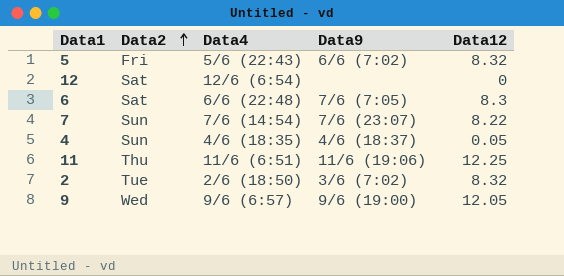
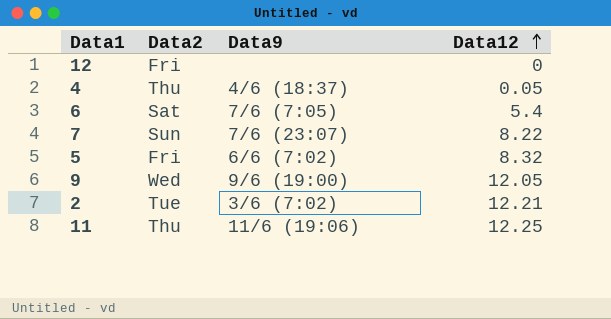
row order: Data2 ascending -> Data12 ascending
column Data4 | position: 3 -> none
12 | Data2: Sat -> Fri
4 | Data2: Sun -> Thu
6 | Data12: 8.3 -> 5.4
2 | Data12: 8.32 -> 12.21

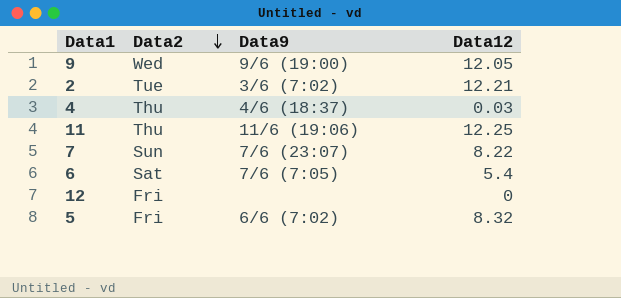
row order: Data12 ascending -> Data2 descending
4 | Data12: 0.05 -> 0.03

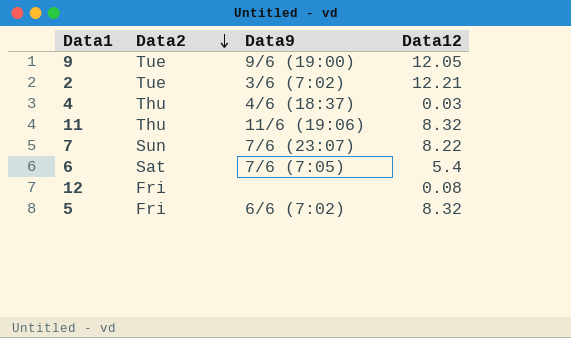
9 | Data2: Wed -> Tue
11 | Data12: 12.25 -> 8.32
12 | Data12: 0 -> 0.08

